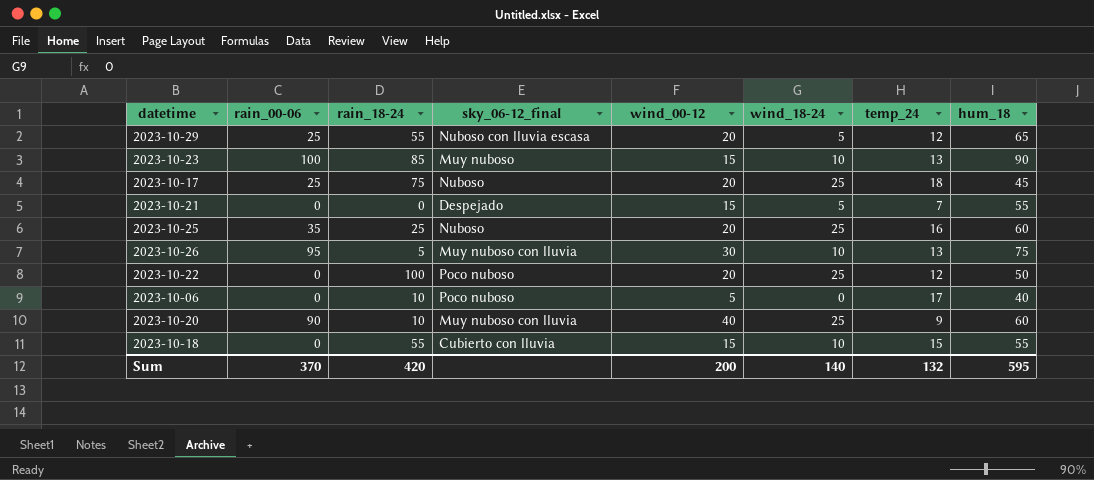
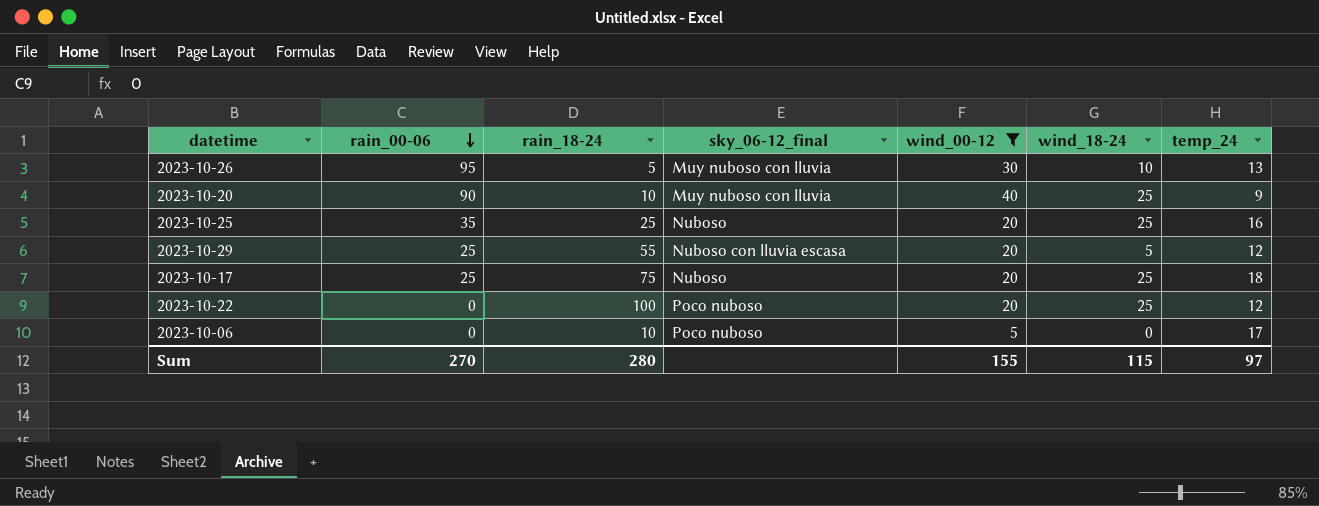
filter: none -> wind_00-12 != 15
row order: none -> rain_00-06 descending
column hum_18 | position: 8 -> none
Sum | rain_00-06: 370 -> 270
Sum | rain_18-24: 420 -> 280
Sum | wind_00-12: 200 -> 155
Sum | wind_18-24: 140 -> 115
Sum | temp_24: 132 -> 97

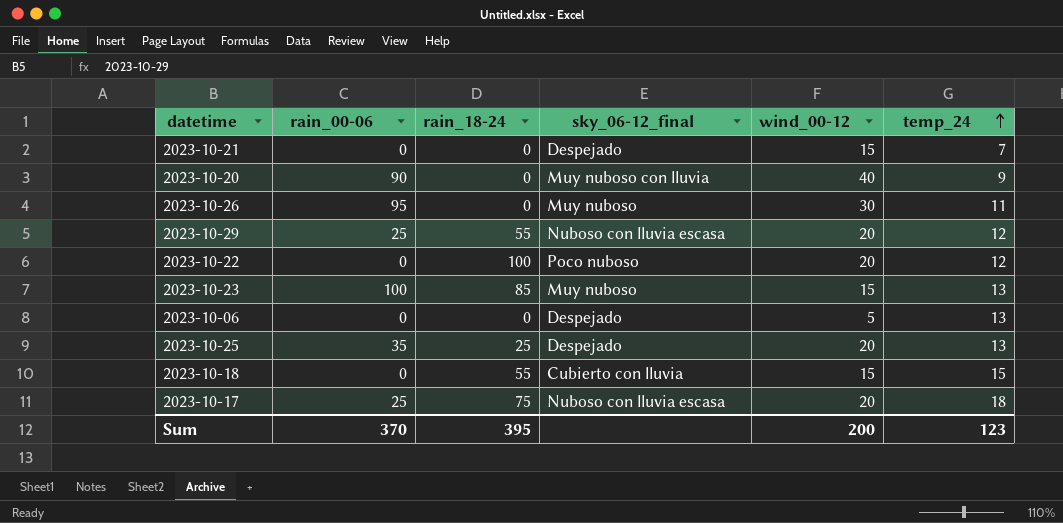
filter: wind_00-12 != 15 -> none
row order: rain_00-06 descending -> temp_24 ascending
column wind_18-24 | position: 6 -> none
2023-10-20 | rain_18-24: 10 -> 0
2023-10-26 | rain_18-24: 5 -> 0
2023-10-26 | sky_06-12_final: Muy nuboso con lluvia -> Muy nuboso
2023-10-26 | temp_24: 13 -> 11
2023-10-06 | rain_18-24: 10 -> 0
2023-10-06 | sky_06-12_final: Poco nuboso -> Despejado
2023-10-06 | temp_24: 17 -> 13
2023-10-25 | sky_06-12_final: Nuboso -> Despejado
2023-10-25 | temp_24: 16 -> 13
2023-10-17 | sky_06-12_final: Nuboso -> Nuboso con lluvia escasa
Sum | rain_00-06: 270 -> 370
Sum | rain_18-24: 280 -> 395
Sum | wind_00-12: 155 -> 200
Sum | temp_24: 97 -> 123

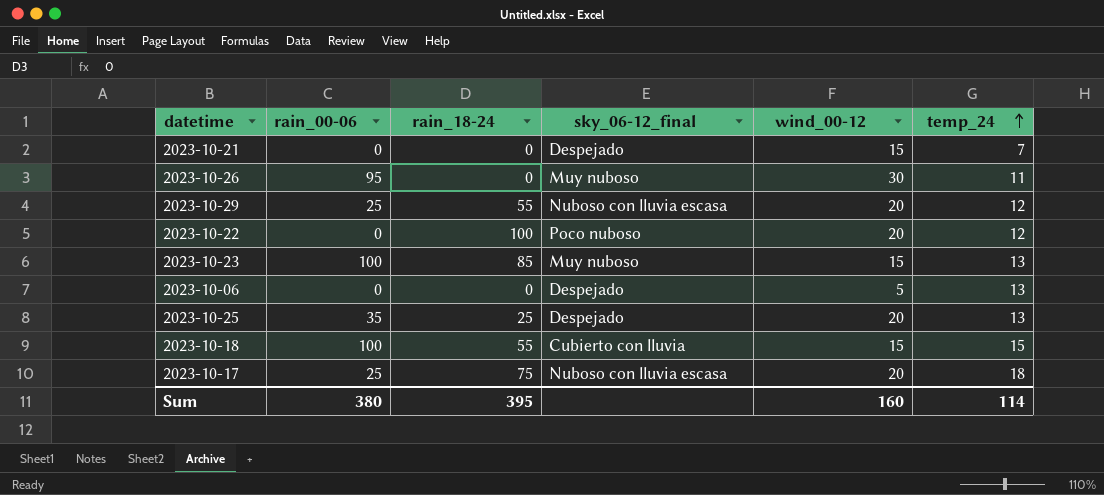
row 2023-10-20: 90 | 0 | Muy nuboso con lluvia | 40 | 9 -> none
2023-10-18 | rain_00-06: 0 -> 100
Sum | rain_00-06: 370 -> 380
Sum | wind_00-12: 200 -> 160
Sum | temp_24: 123 -> 114

